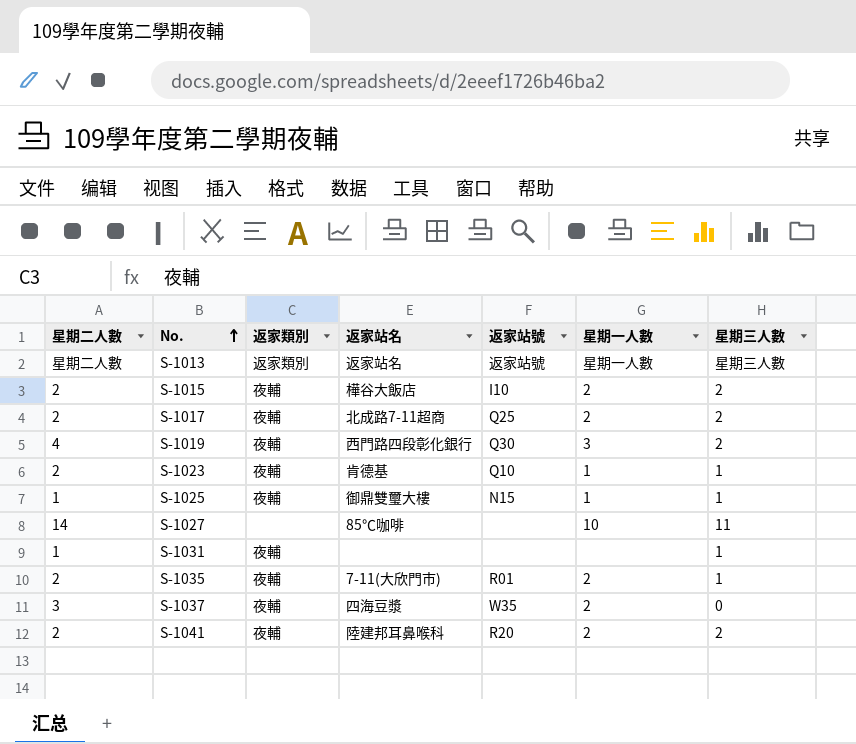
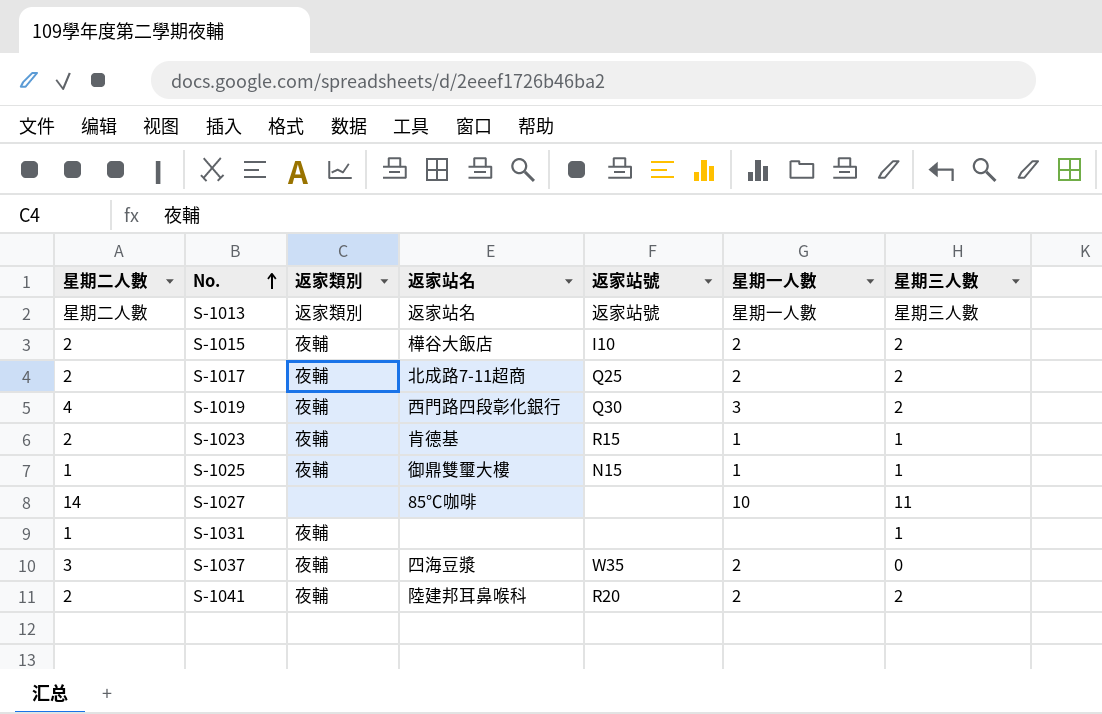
row S-1035: 2 | 夜輔 | 7-11(大欣門市) | R01 | 2 | 1 -> none
S-1023 | 返家站號: Q10 -> R15

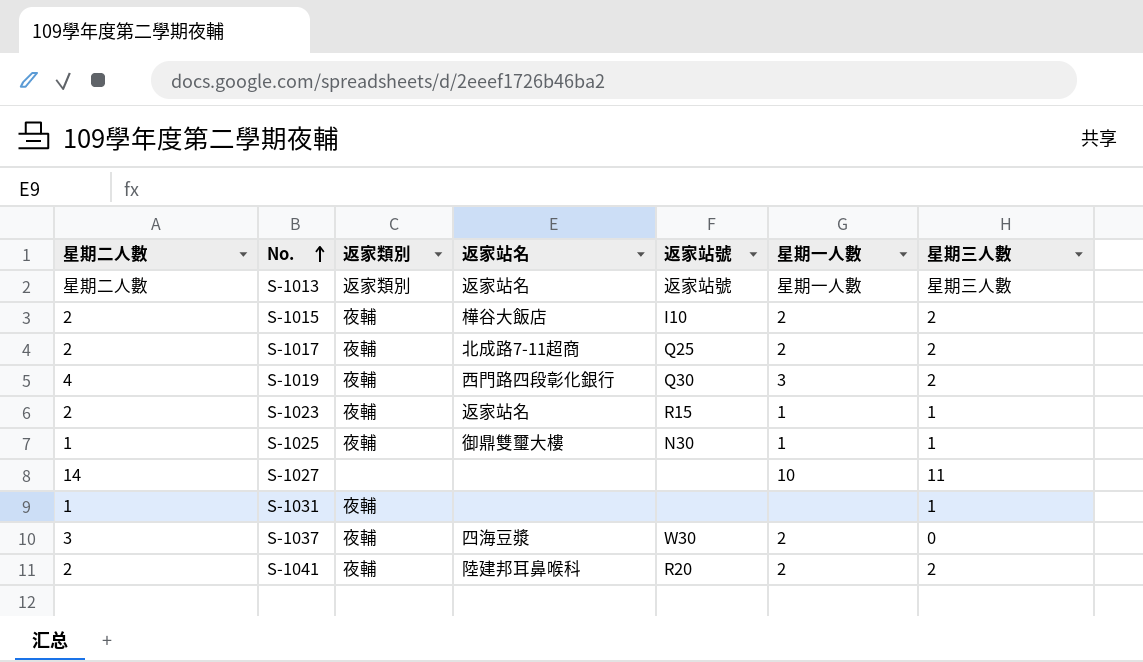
S-1023 | 返家站名: 肯德基 -> 返家站名
S-1025 | 返家站號: N15 -> N30
S-1027 | 返家站名: 85℃咖啡 -> none
S-1037 | 返家站號: W35 -> W30

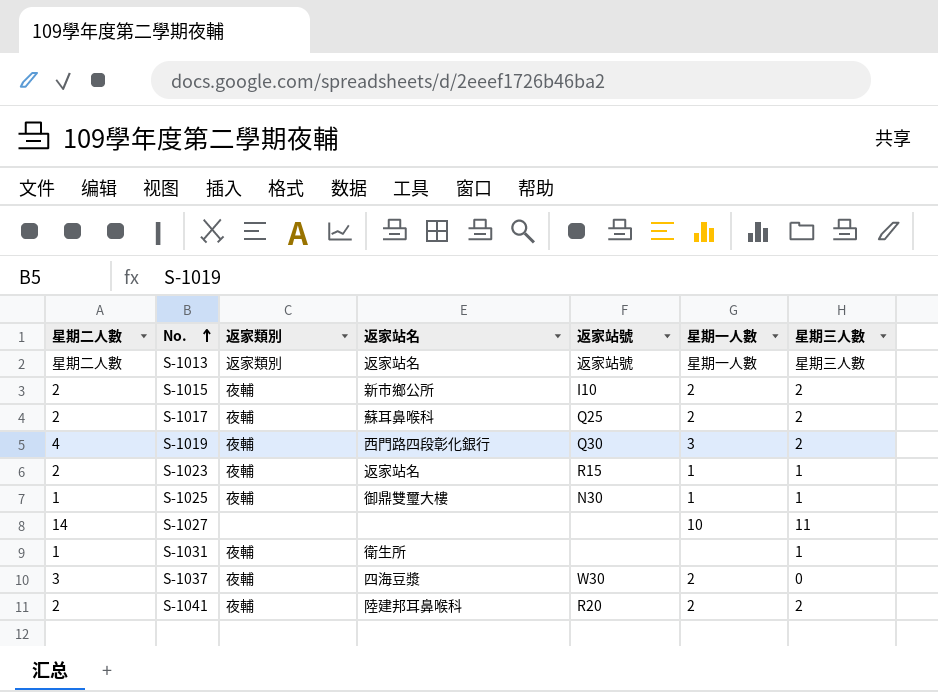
S-1015 | 返家站名: 樺谷大飯店 -> 新市鄉公所
S-1017 | 返家站名: 北成路7-11超商 -> 蘇耳鼻喉科
S-1031 | 返家站名: none -> 衛生所

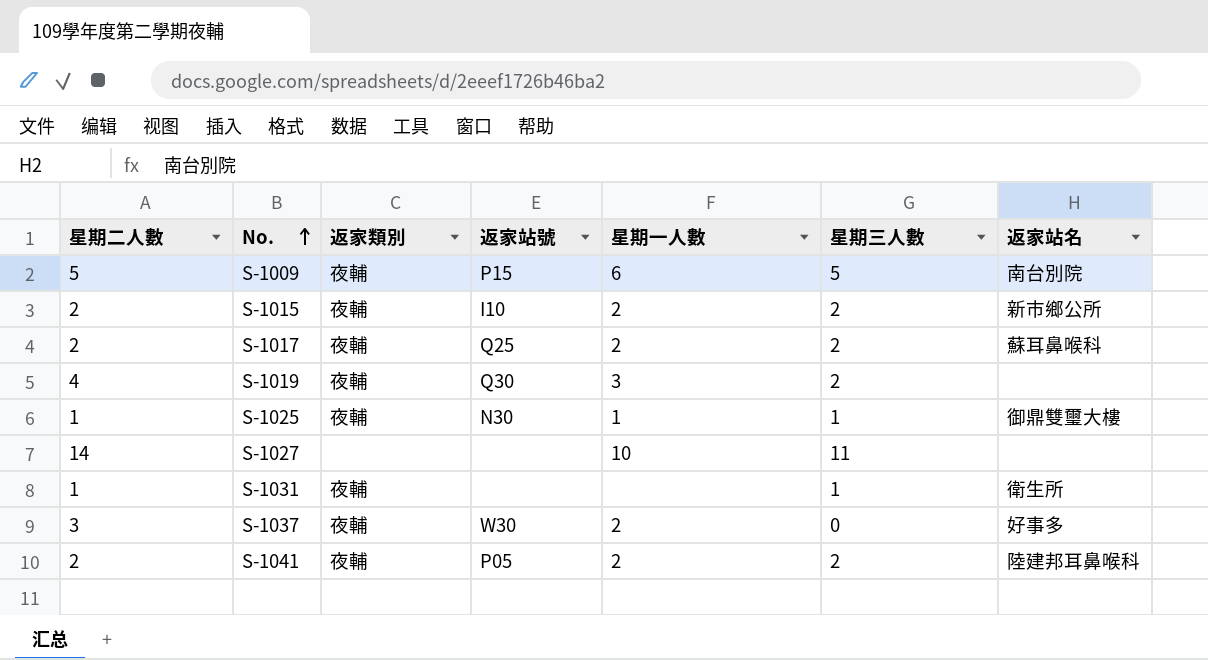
column 返家站名 | position: 4 -> 7
row S-1013: 星期二人數 | 返家類別 | 返家站名 | 返家站號 | 星期一人數 | 星期三人數 -> none
row S-1023: 2 | 夜輔 | 返家站名 | R15 | 1 | 1 -> none
row S-1009: none -> 5 | 夜輔 | P15 | 6 | 5 | 南台別院
S-1019 | 返家站名: 西門路四段彰化銀行 -> none
S-1037 | 返家站名: 四海豆漿 -> 好事多
S-1041 | 返家站號: R20 -> P05

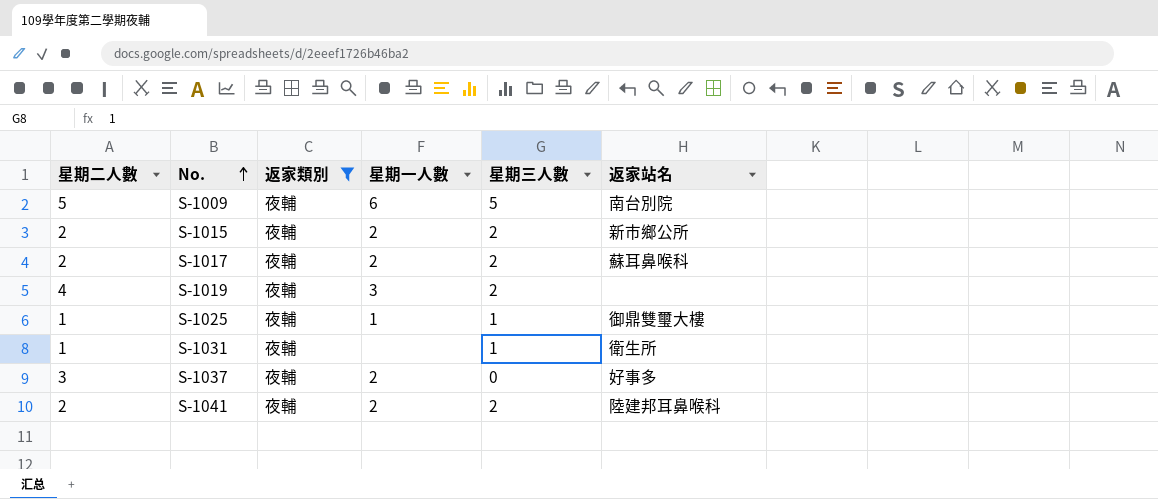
filter: none -> 返家類別 = 夜輔
column 返家站號 | position: 4 -> none

